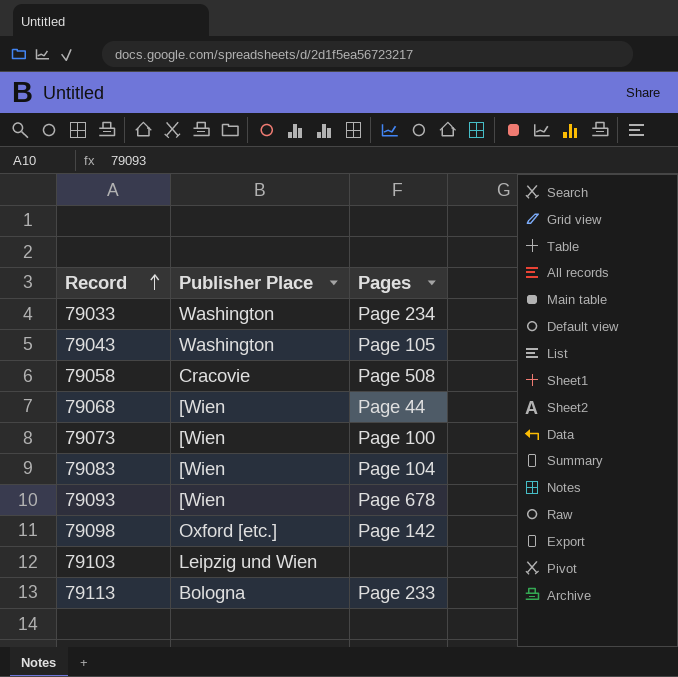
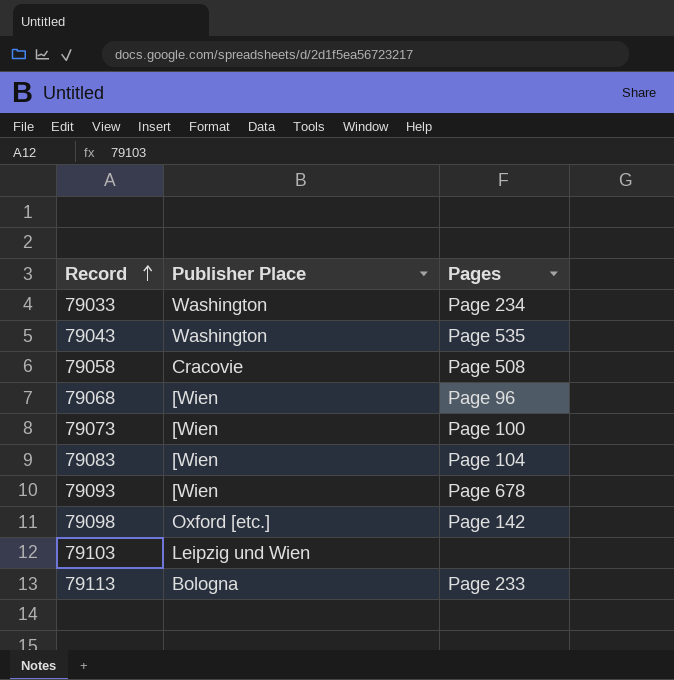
79043 | Pages: Page 105 -> Page 535
79068 | Pages: Page 44 -> Page 96

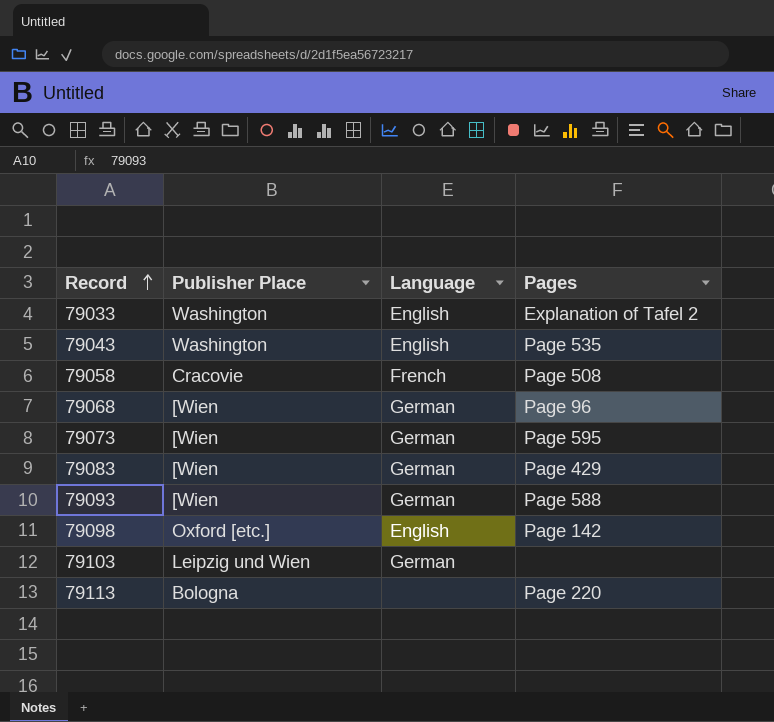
column Language | position: none -> 3
79033 | Pages: Page 234 -> Explanation of Tafel 2
79073 | Pages: Page 100 -> Page 595
79083 | Pages: Page 104 -> Page 429
79093 | Pages: Page 678 -> Page 588
79113 | Pages: Page 233 -> Page 220

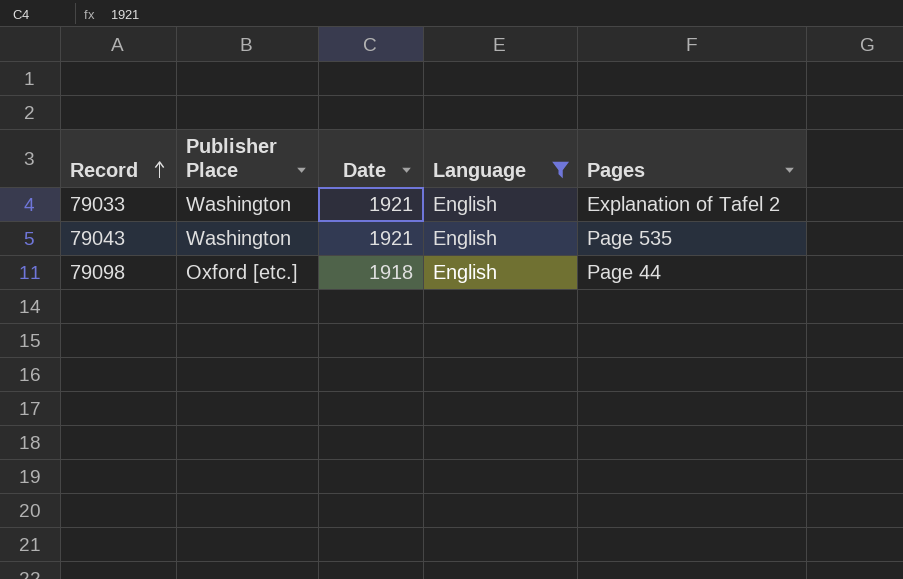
filter: none -> Language = English
column Date | position: none -> 3
79098 | Pages: Page 142 -> Page 44

